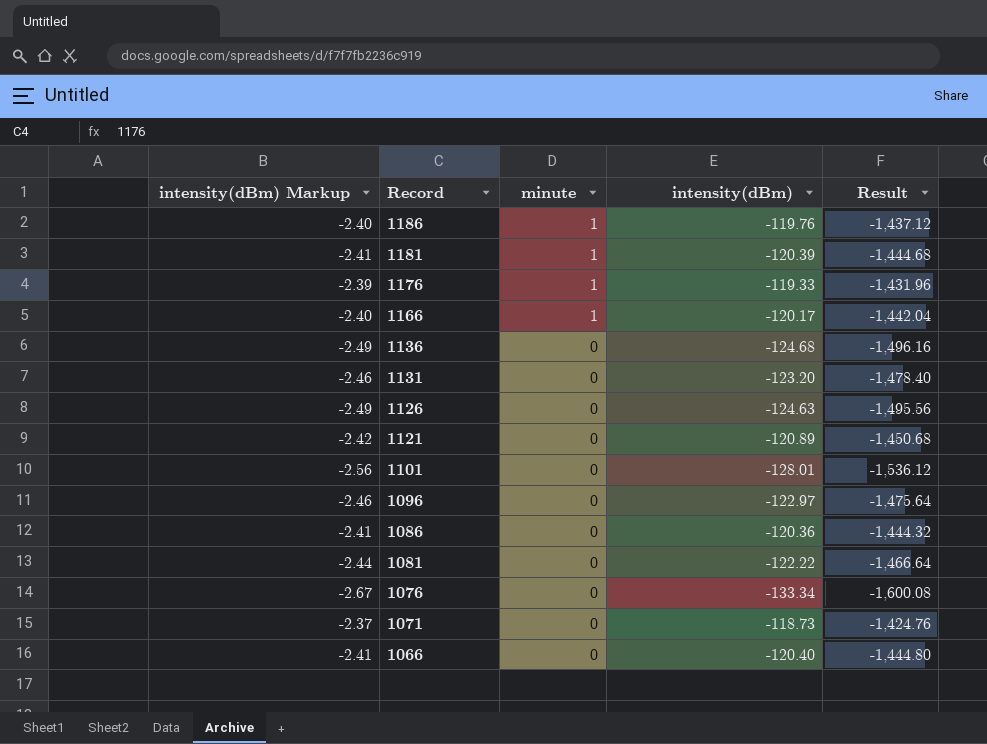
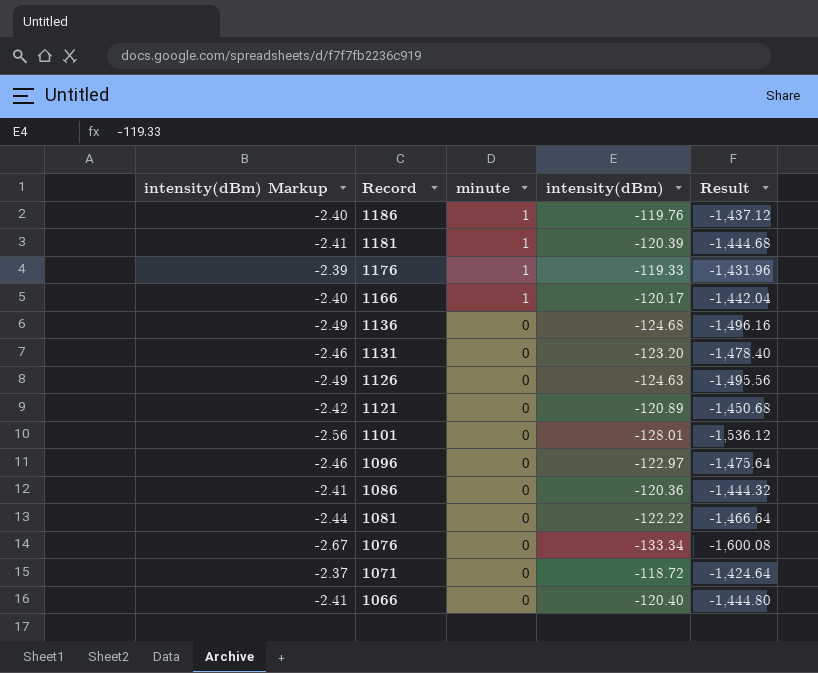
1071 | intensity(dBm): -118.73 -> -118.72
1071 | Result: -1,424.76 -> -1,424.64

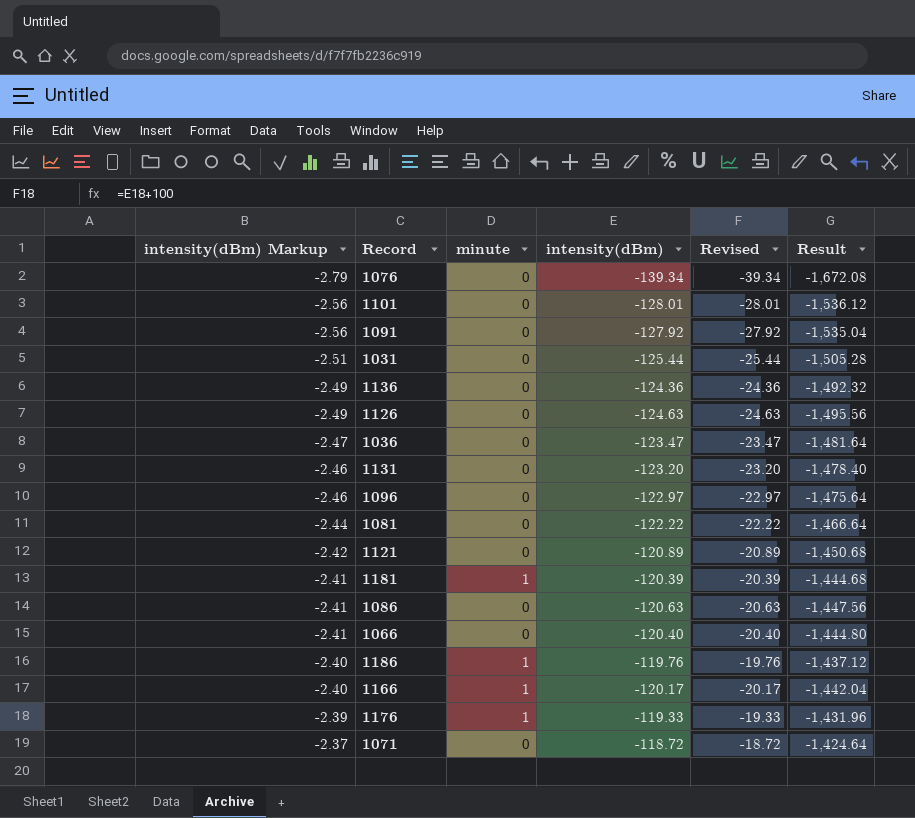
row order: Record descending -> intensity(dBm) Markup ascending
column Revised | formula: none -> [intensity(dBm)] + 100
1076 | intensity(dBm) Markup: -2.67 -> -2.79
1076 | intensity(dBm): -133.34 -> -139.34
1076 | Result: -1,600.08 -> -1,672.08
row 1091: none -> -2.56 | 0 | -127.92 | -27.92 | -1,535.04
row 1031: none -> -2.51 | 0 | -125.44 | -25.44 | -1,505.28
1136 | intensity(dBm): -124.68 -> -124.36
1136 | Result: -1,496.16 -> -1,492.32
row 1036: none -> -2.47 | 0 | -123.47 | -23.47 | -1,481.64
1086 | intensity(dBm): -120.36 -> -120.63
1086 | Result: -1,444.32 -> -1,447.56

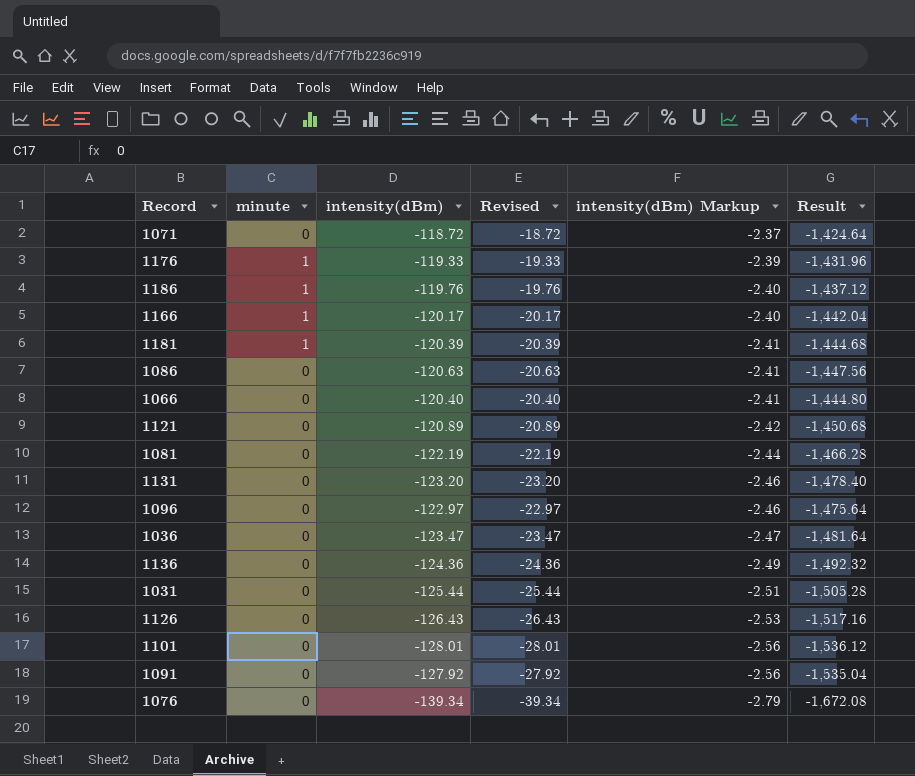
row order: intensity(dBm) Markup ascending -> intensity(dBm) Markup descending
column intensity(dBm) Markup | position: 1 -> 5
1081 | intensity(dBm): -122.22 -> -122.19
1081 | Revised: -22.22 -> -22.19
1081 | Result: -1,466.64 -> -1,466.28
1126 | intensity(dBm): -124.63 -> -126.43
1126 | Revised: -24.63 -> -26.43
1126 | intensity(dBm) Markup: -2.49 -> -2.53
1126 | Result: -1,495.56 -> -1,517.16

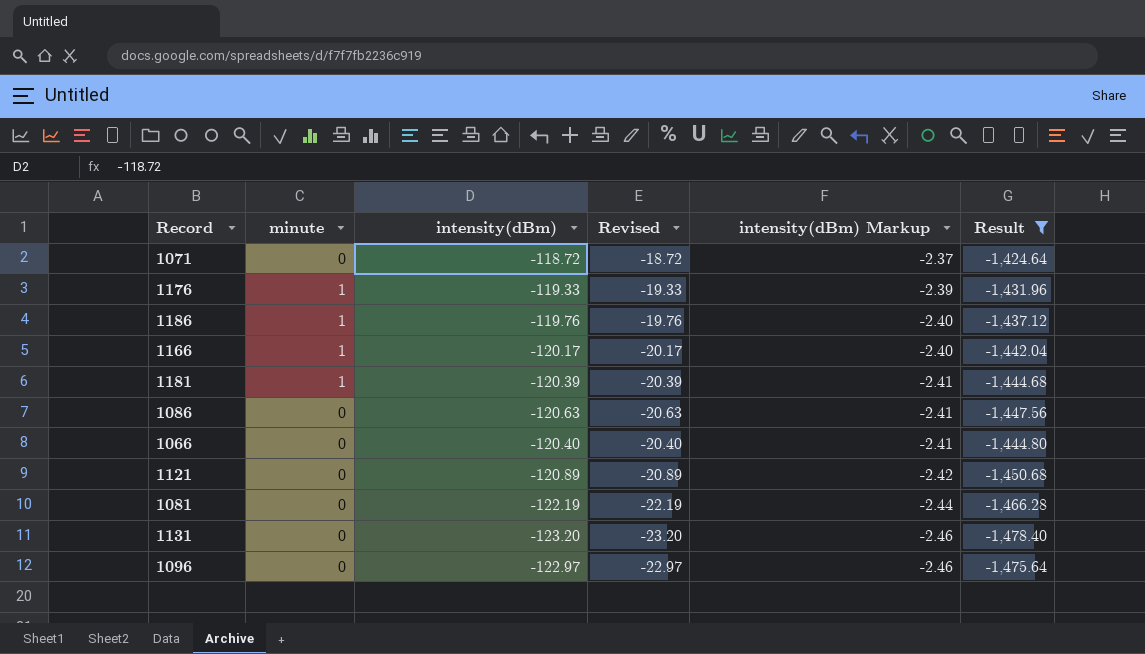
filter: none -> Result >= -1,478.40

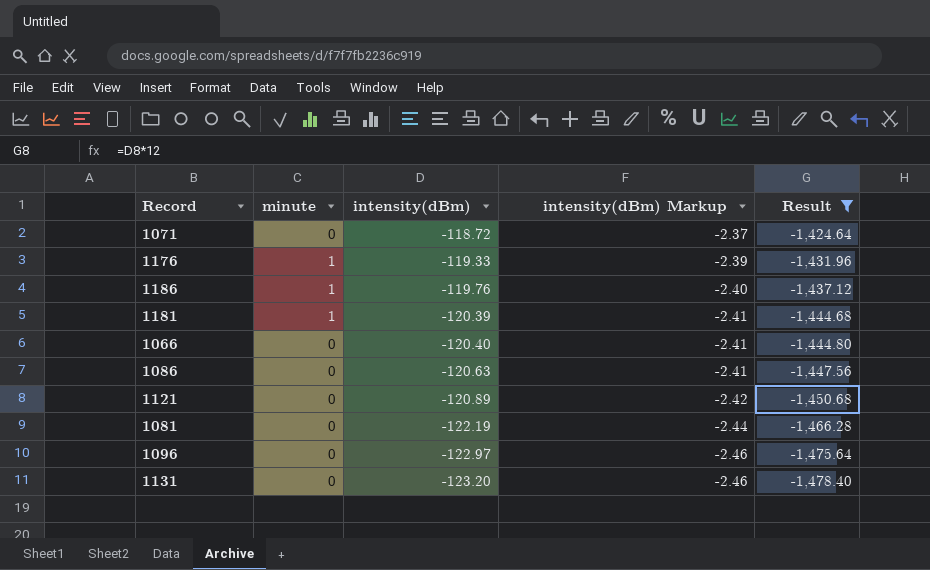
row order: intensity(dBm) Markup descending -> intensity(dBm) descending
column Revised | formula: [intensity(dBm)] + 100 -> none
row 1166: 1 | -120.17 | -20.17 | -2.40 | -1,442.04 -> none

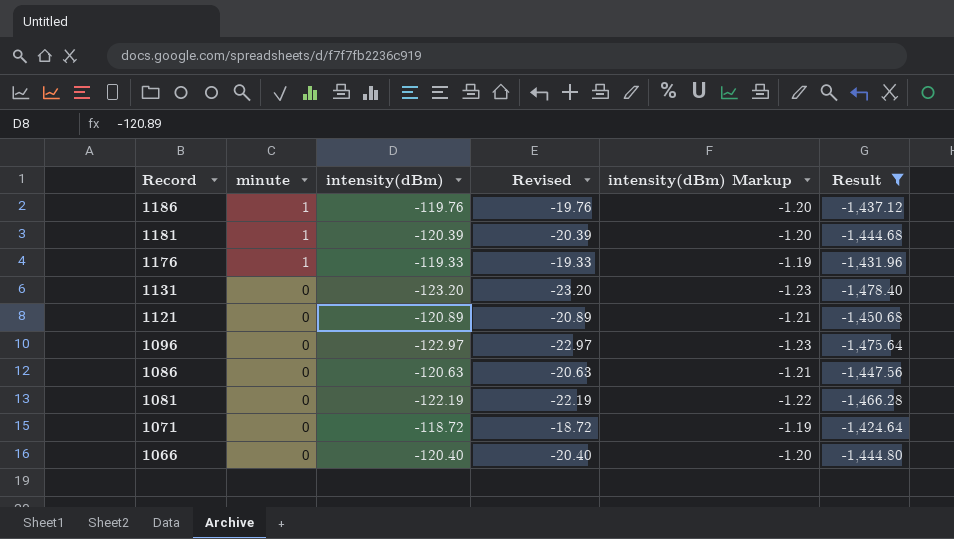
row order: intensity(dBm) descending -> Record descending
column Revised | formula: none -> [intensity(dBm)] + 100
column intensity(dBm) Markup | formula: [intensity(dBm)] * 0.02 -> [intensity(dBm)] * 0.01

